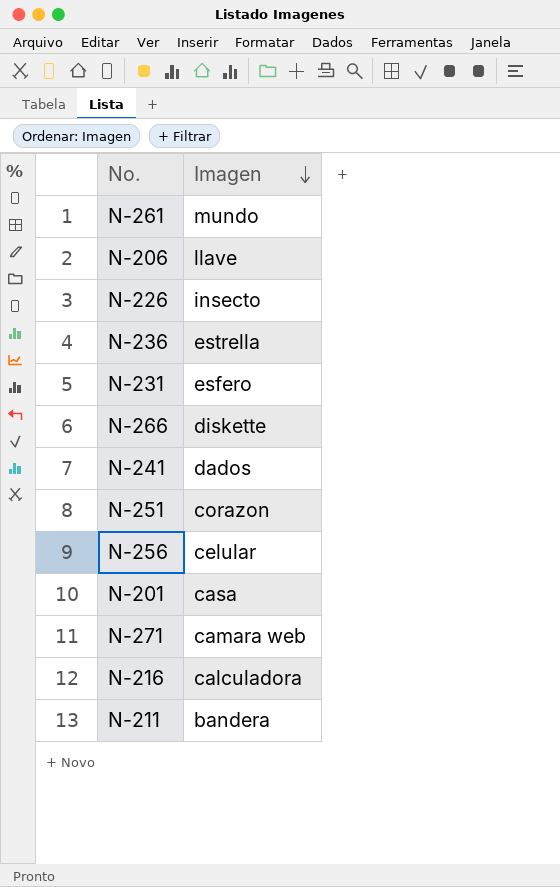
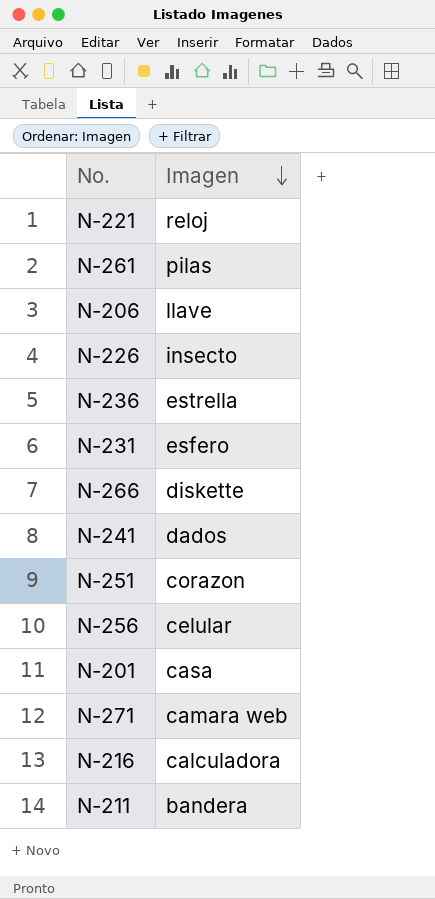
row N-221: none -> reloj
N-261 | Imagen: mundo -> pilas

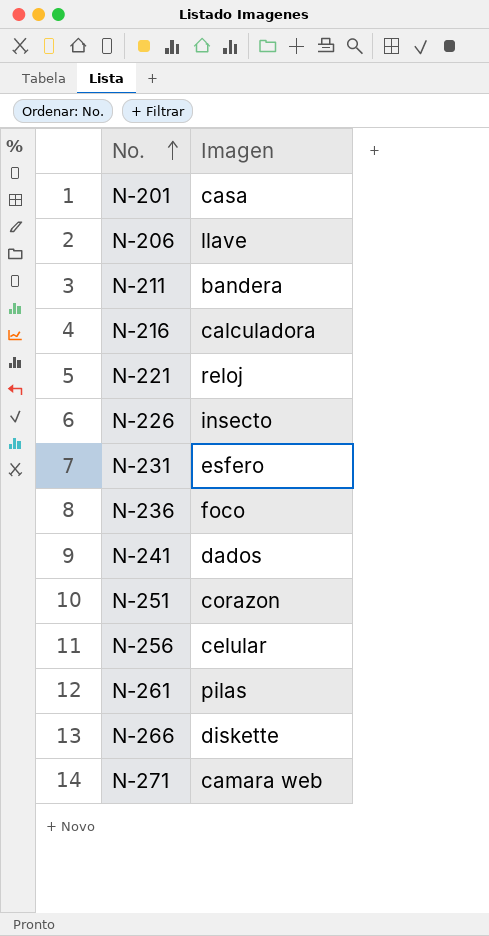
row order: Imagen descending -> No. ascending
N-236 | Imagen: estrella -> foco

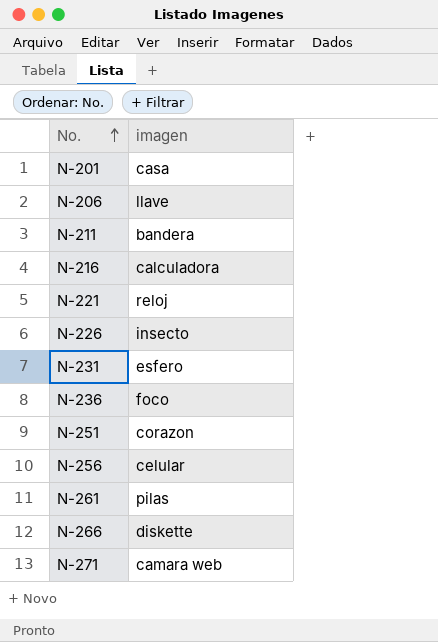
column name: Imagen -> imagen
row N-241: dados -> none

